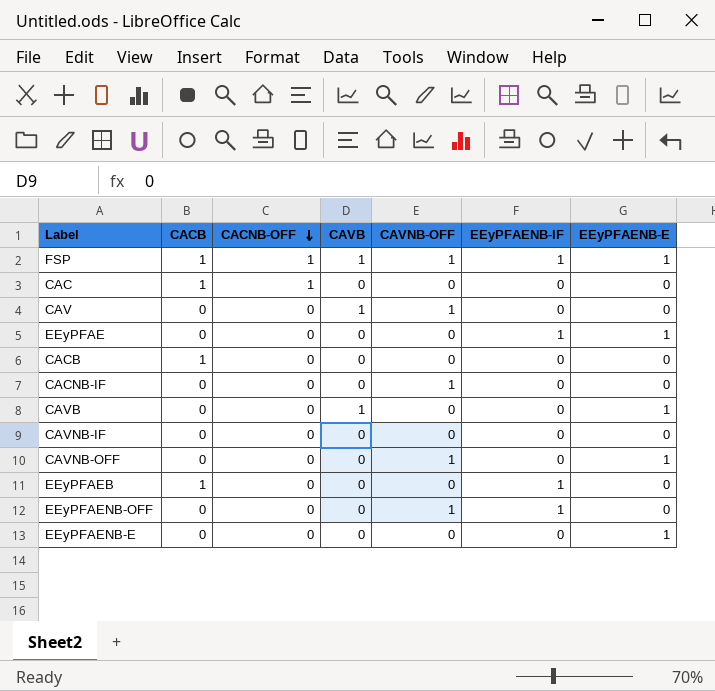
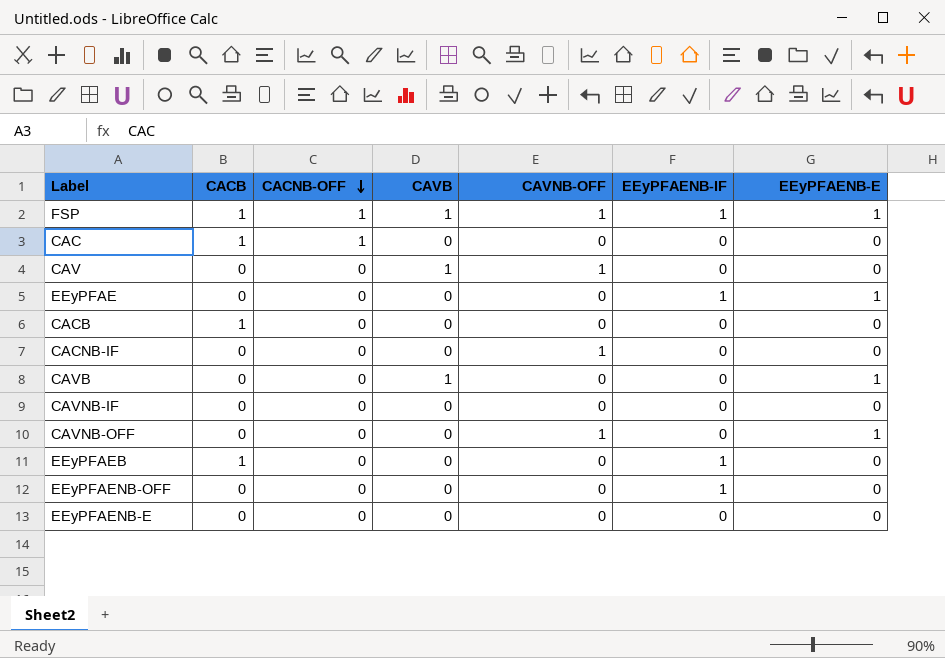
EEyPFAENB-OFF | CAVNB-OFF: 1 -> 0
EEyPFAENB-E | EEyPFAENB-E: 1 -> 0

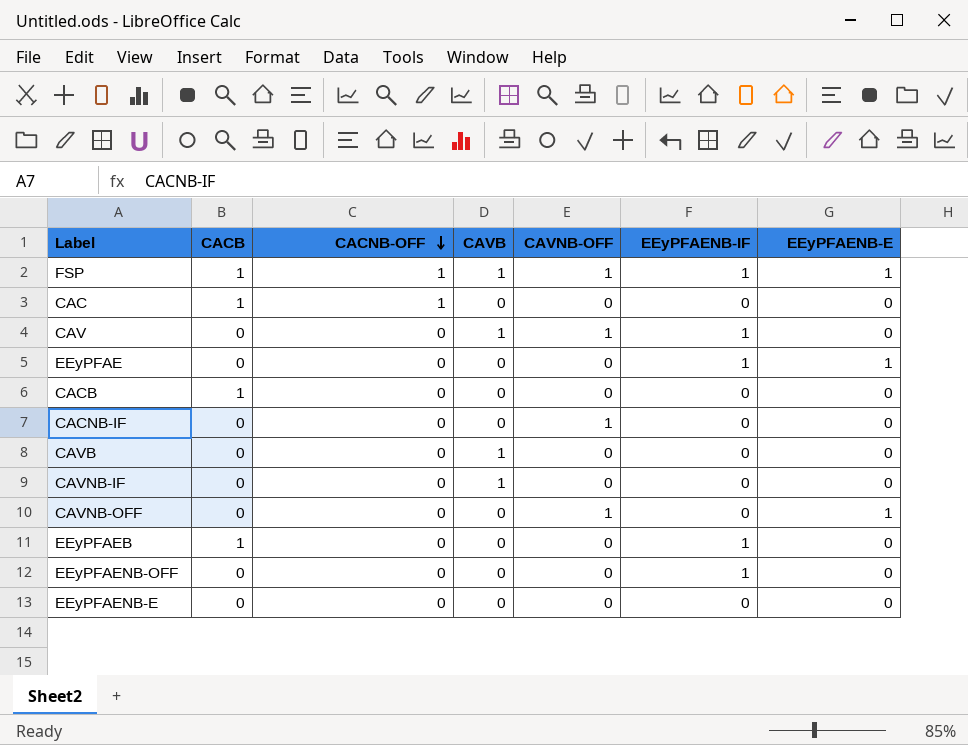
CAV | EEyPFAENB-IF: 0 -> 1
CAVB | EEyPFAENB-E: 1 -> 0
CAVNB-IF | CAVB: 0 -> 1

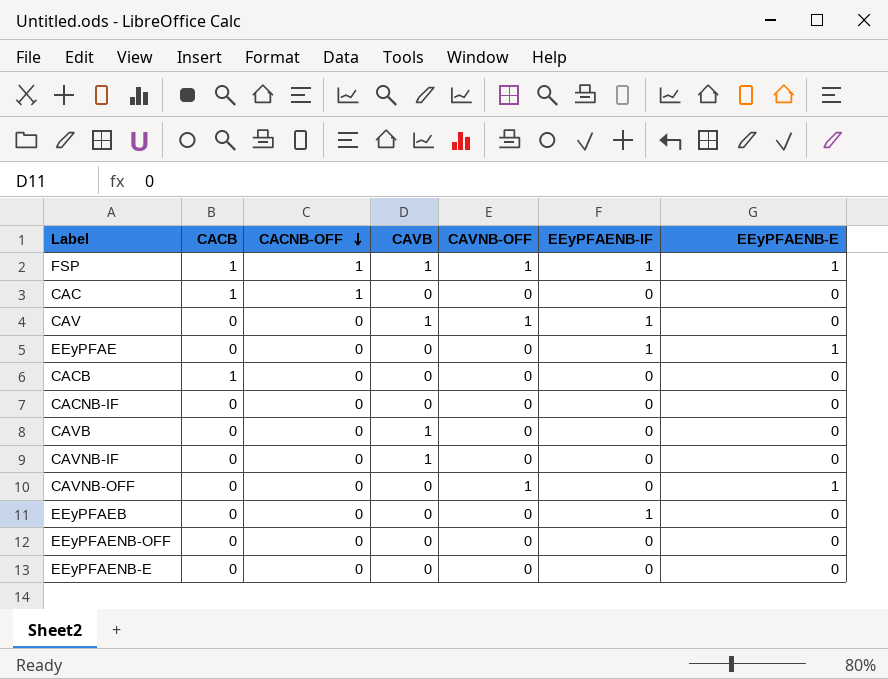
CACNB-IF | CAVNB-OFF: 1 -> 0
EEyPFAEB | CACB: 1 -> 0
EEyPFAENB-OFF | EEyPFAENB-IF: 1 -> 0

